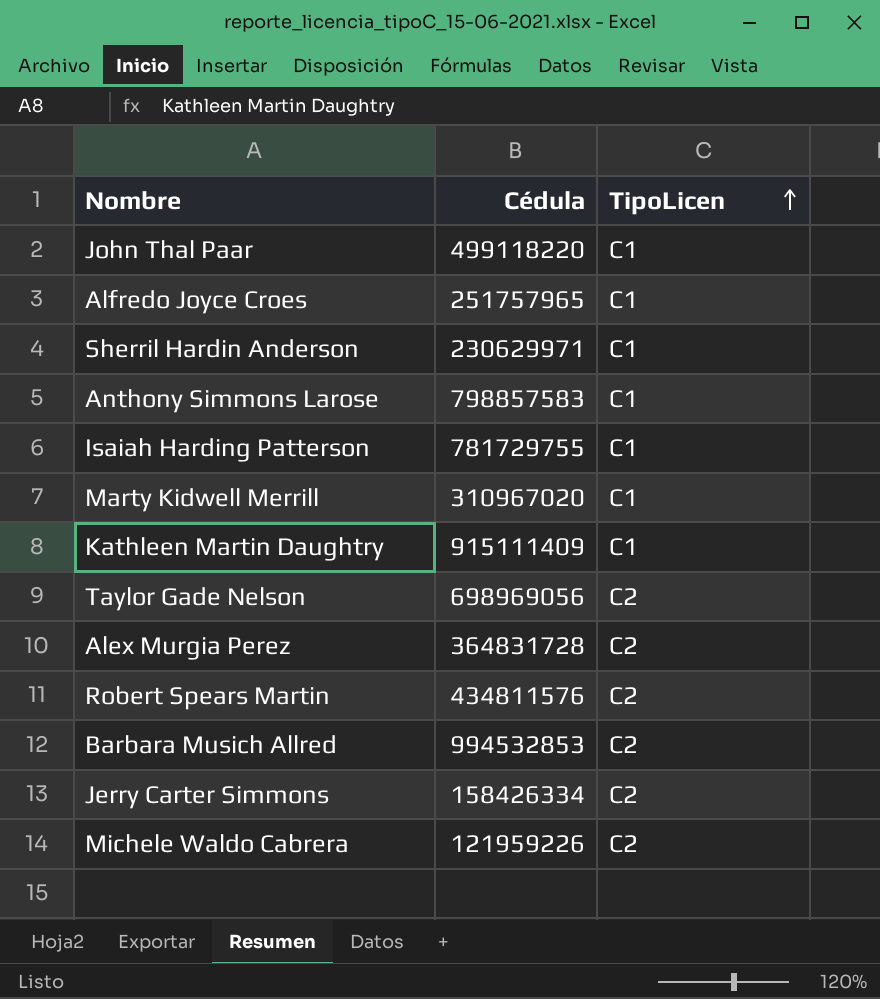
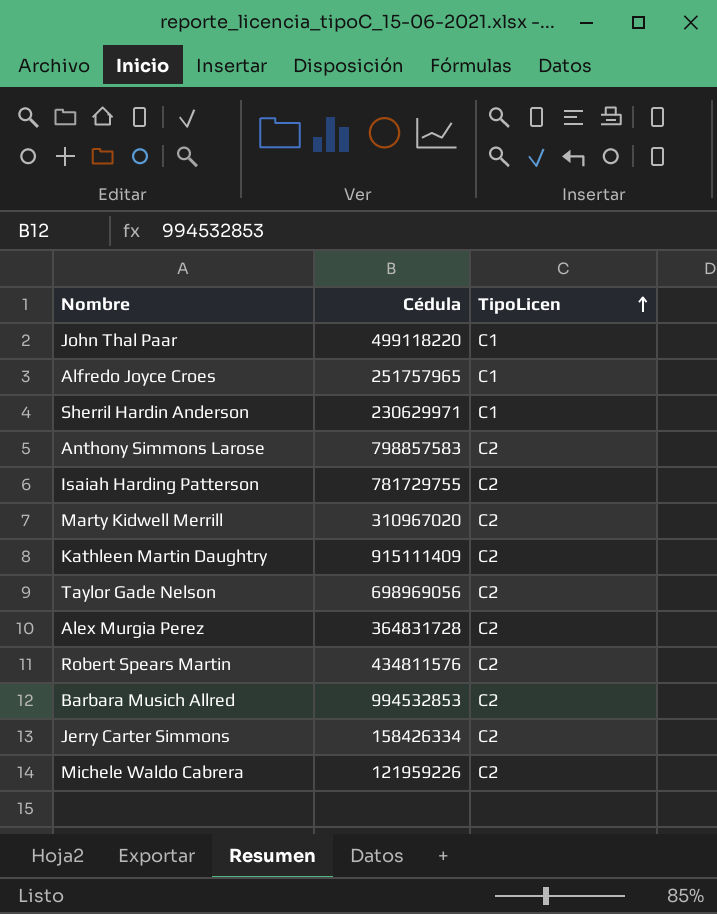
Anthony Simmons Larose | TipoLicen: C1 -> C2
Isaiah Harding Patterson | TipoLicen: C1 -> C2
Marty Kidwell Merrill | TipoLicen: C1 -> C2
Kathleen Martin Daughtry | TipoLicen: C1 -> C2

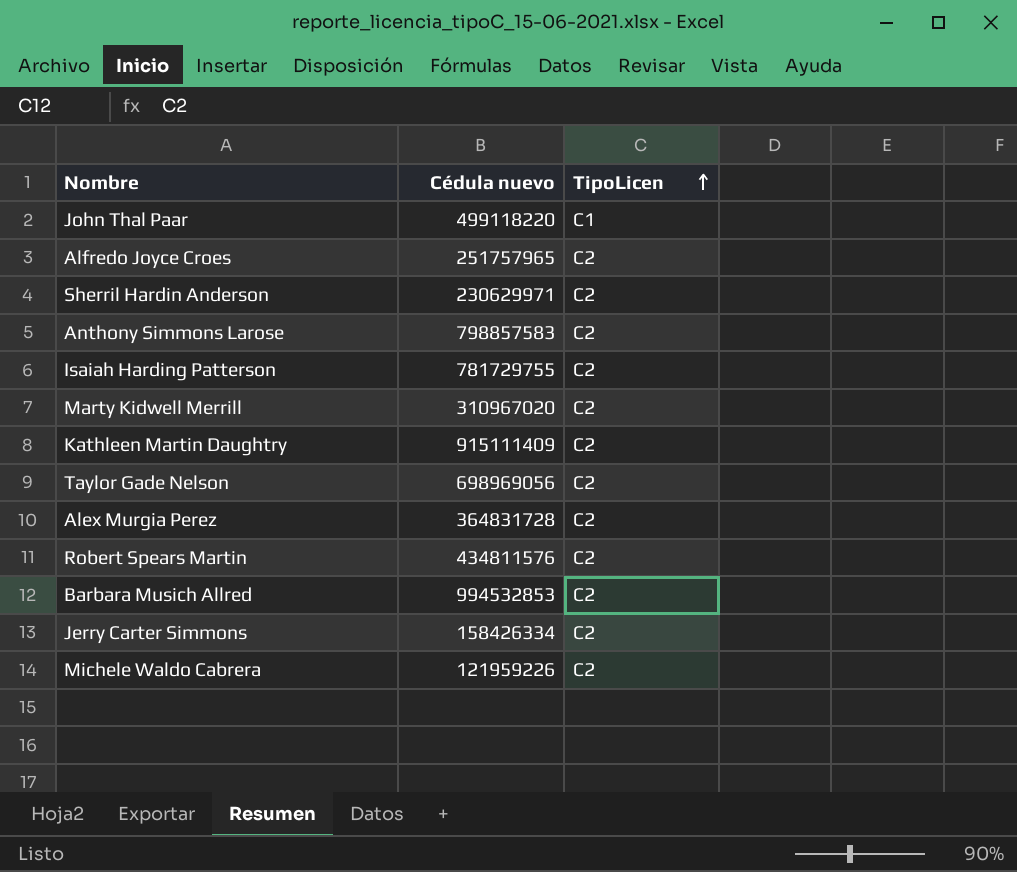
column name: Cédula -> Cédula nuevo
Alfredo Joyce Croes | TipoLicen: C1 -> C2
Sherril Hardin Anderson | TipoLicen: C1 -> C2

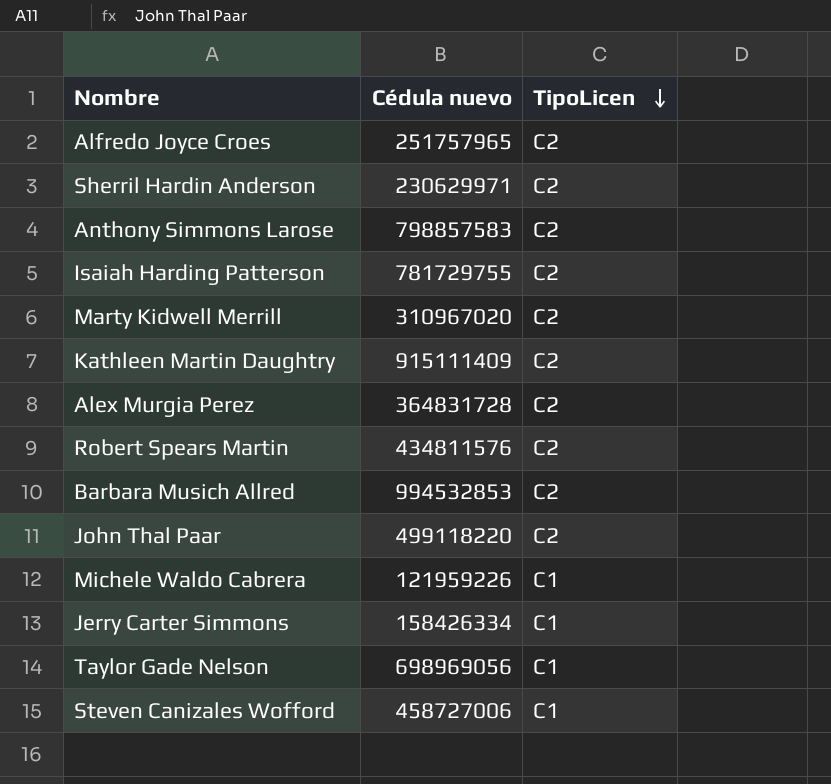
row order: TipoLicen ascending -> TipoLicen descending
John Thal Paar | TipoLicen: C1 -> C2
Michele Waldo Cabrera | TipoLicen: C2 -> C1
Jerry Carter Simmons | TipoLicen: C2 -> C1
Taylor Gade Nelson | TipoLicen: C2 -> C1
row Steven Canizales Wofford: none -> 458727006 | C1

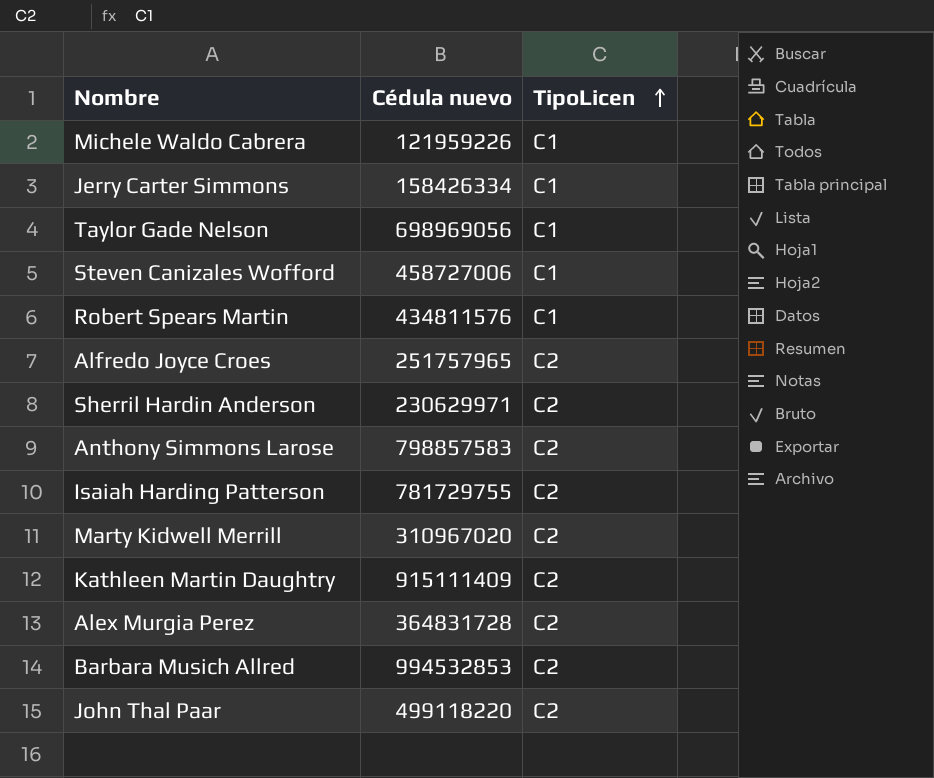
row order: TipoLicen descending -> TipoLicen ascending
Robert Spears Martin | TipoLicen: C2 -> C1

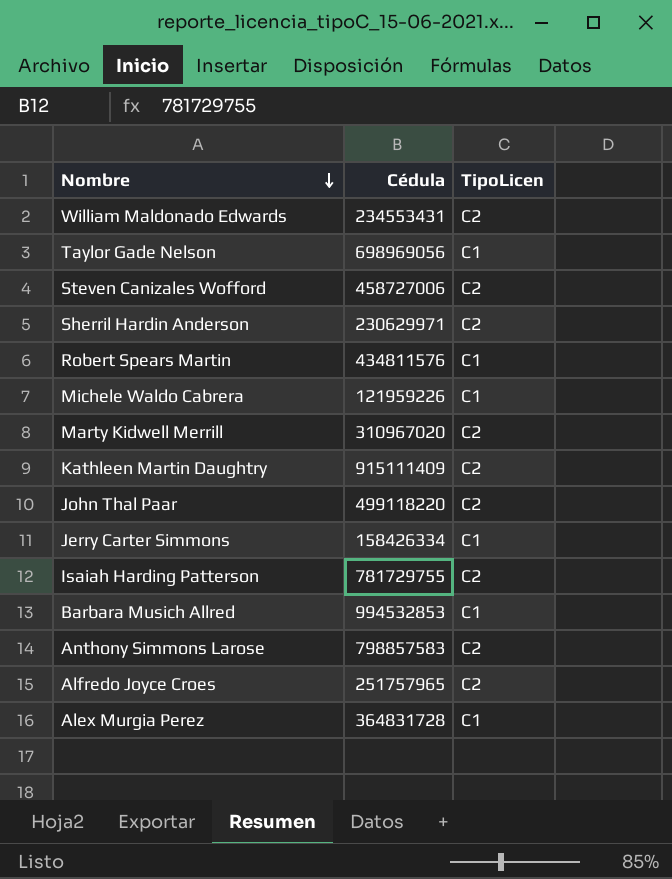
row order: TipoLicen ascending -> Nombre descending
column name: Cédula nuevo -> Cédula
row William Maldonado Edwards: none -> 234553431 | C2
Steven Canizales Wofford | TipoLicen: C1 -> C2
Barbara Musich Allred | TipoLicen: C2 -> C1
Alex Murgia Perez | TipoLicen: C2 -> C1

